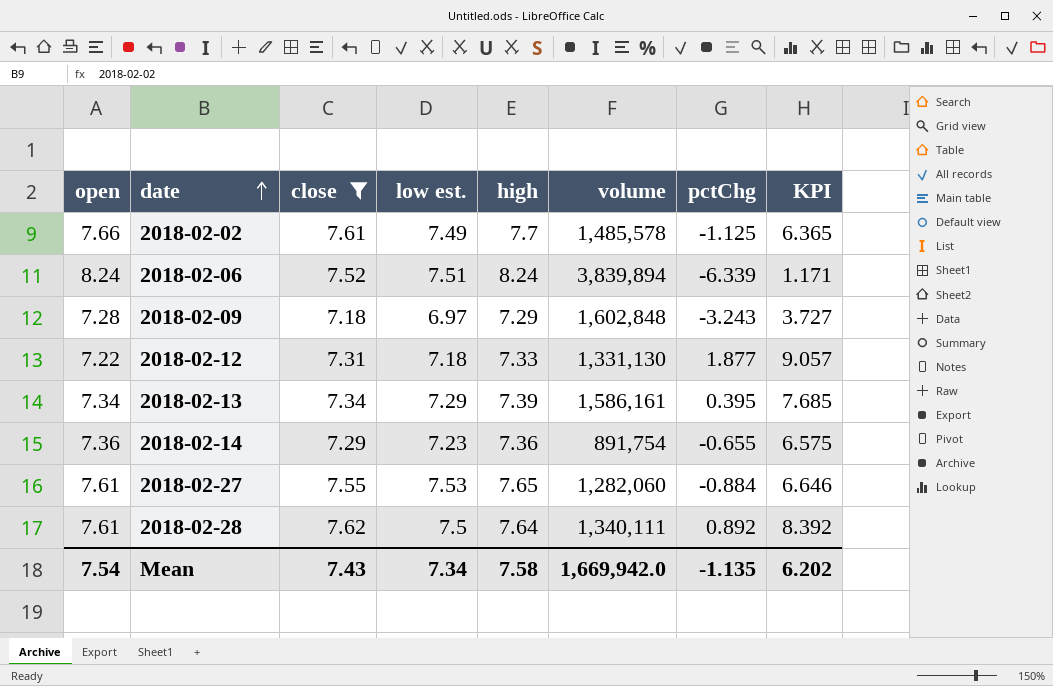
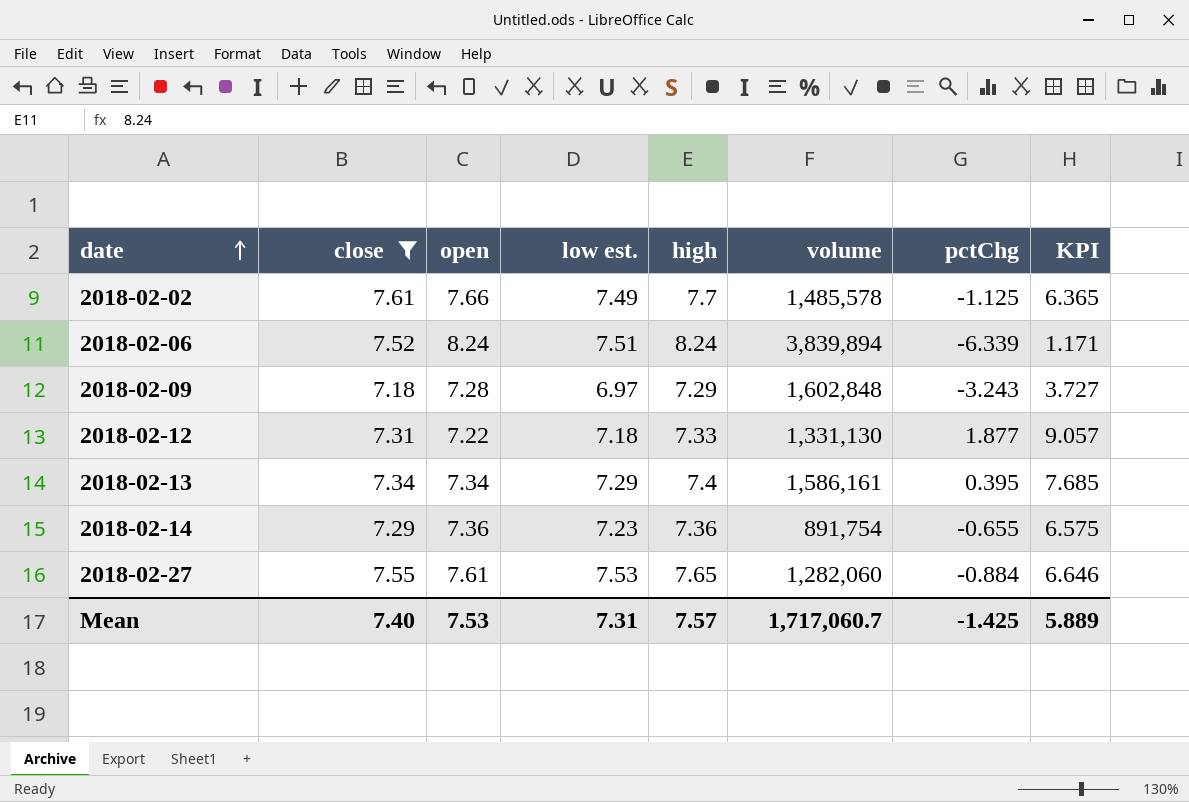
column open | position: 1 -> 3
row 2018-02-28: 7.61 | 7.62 | 7.5 | 7.64 | 1,340,111 | 0.892 | 8.392 -> none
2018-02-13 | high: 7.39 -> 7.4
Mean | close: 7.43 -> 7.40
Mean | open: 7.54 -> 7.53
Mean | low est.: 7.34 -> 7.31
Mean | high: 7.58 -> 7.57
Mean | volume: 1,669,942.0 -> 1,717,060.7
Mean | pctChg: -1.135 -> -1.425
Mean | KPI: 6.202 -> 5.889

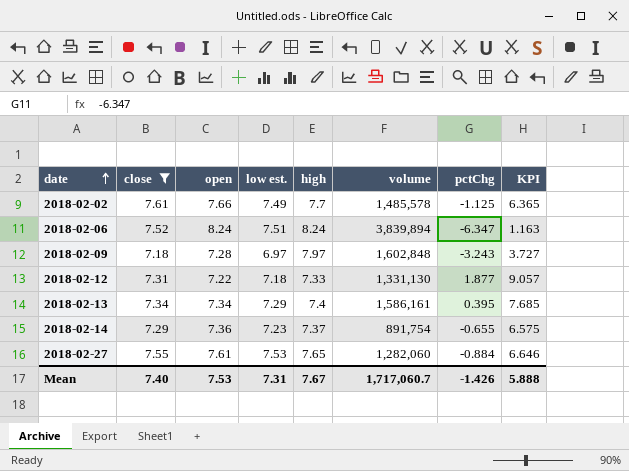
2018-02-06 | pctChg: -6.339 -> -6.347
2018-02-06 | KPI: 1.171 -> 1.163
2018-02-09 | high: 7.29 -> 7.97
2018-02-14 | high: 7.36 -> 7.37
Mean | high: 7.57 -> 7.67
Mean | pctChg: -1.425 -> -1.426
Mean | KPI: 5.889 -> 5.888

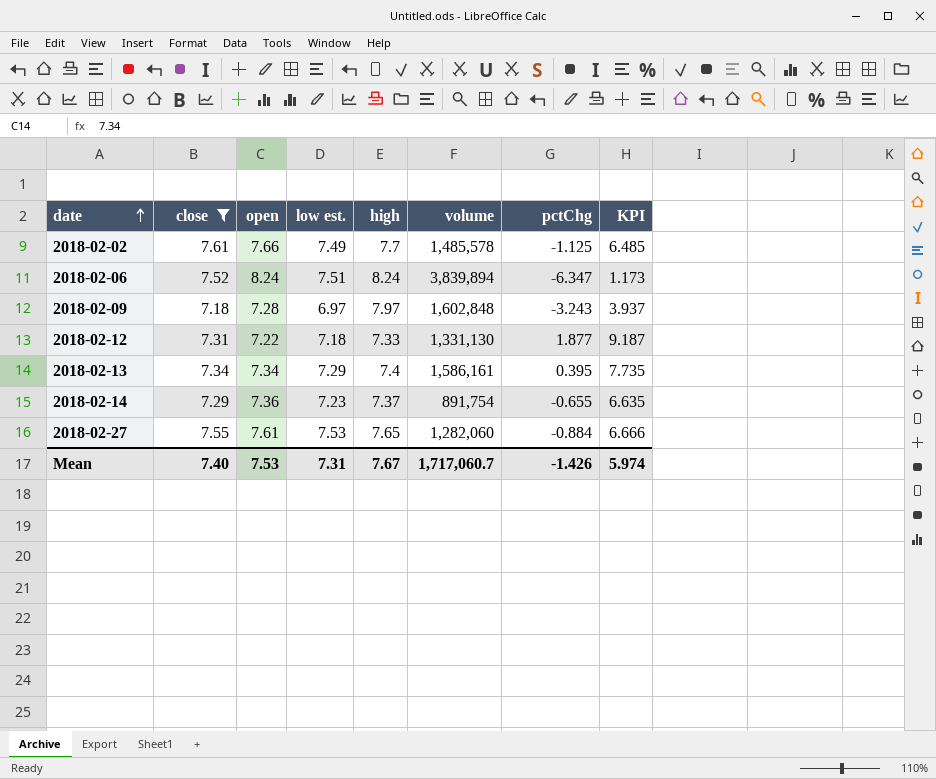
column KPI | formula: [low est.] + [pctChg] -> [close] + [pctChg]
Mean | KPI: 5.888 -> 5.974

